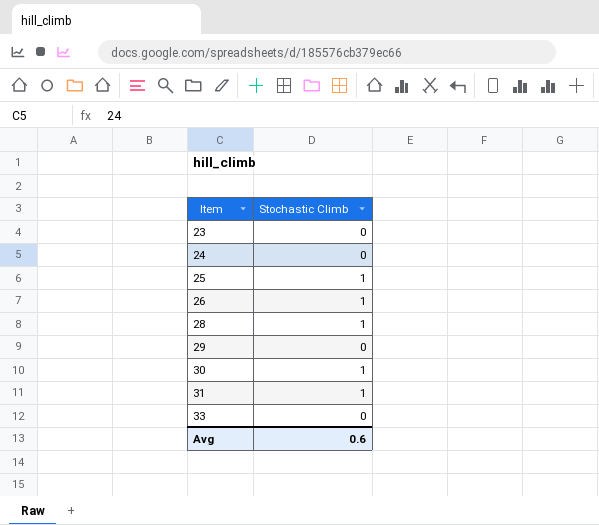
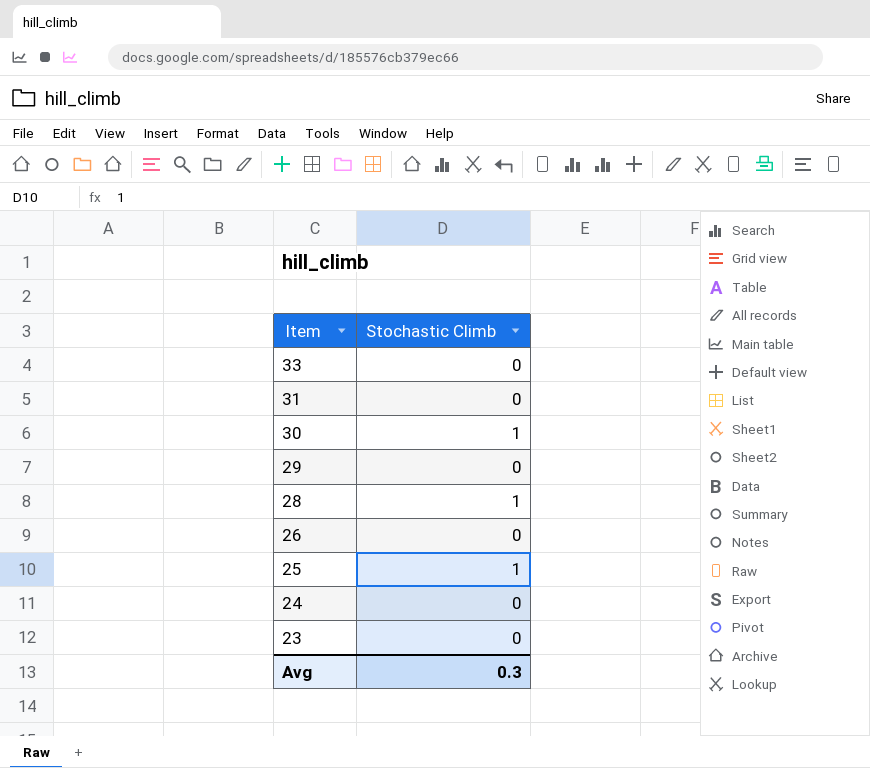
row order: Item ascending -> Item descending
31 | Stochastic Climb: 1 -> 0
26 | Stochastic Climb: 1 -> 0
Avg | Stochastic Climb: 0.6 -> 0.3

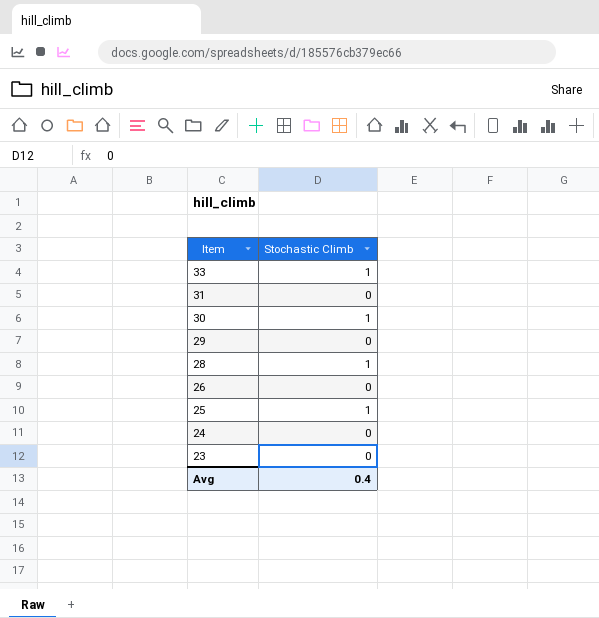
33 | Stochastic Climb: 0 -> 1
Avg | Stochastic Climb: 0.3 -> 0.4

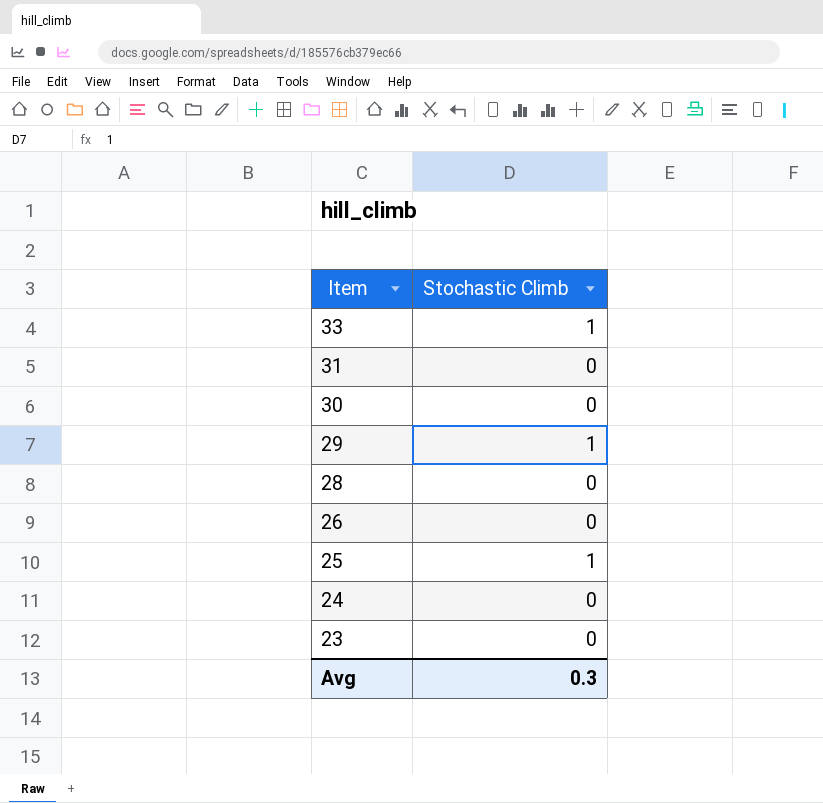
30 | Stochastic Climb: 1 -> 0
29 | Stochastic Climb: 0 -> 1
28 | Stochastic Climb: 1 -> 0
Avg | Stochastic Climb: 0.4 -> 0.3

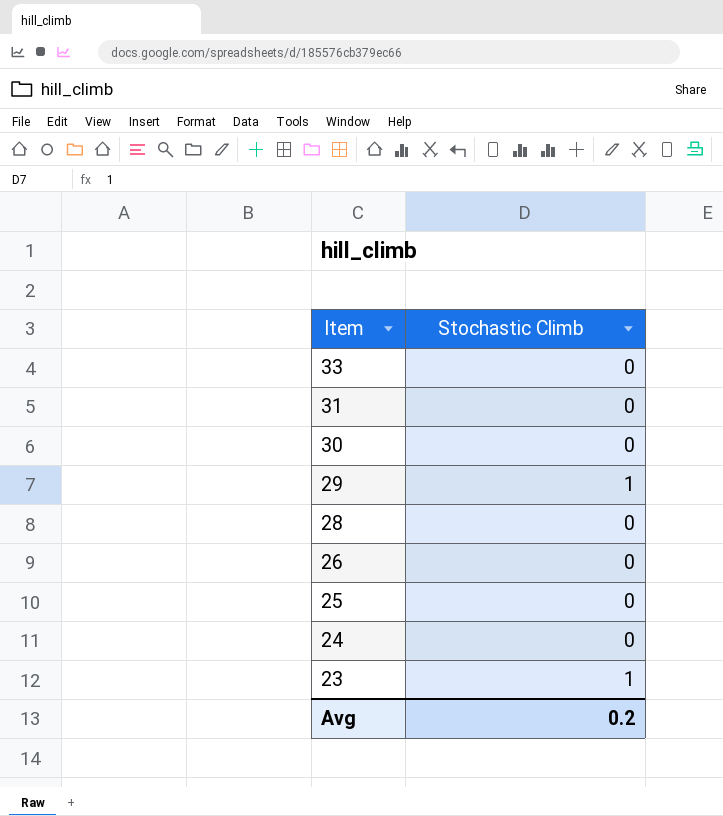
33 | Stochastic Climb: 1 -> 0
25 | Stochastic Climb: 1 -> 0
23 | Stochastic Climb: 0 -> 1
Avg | Stochastic Climb: 0.3 -> 0.2

